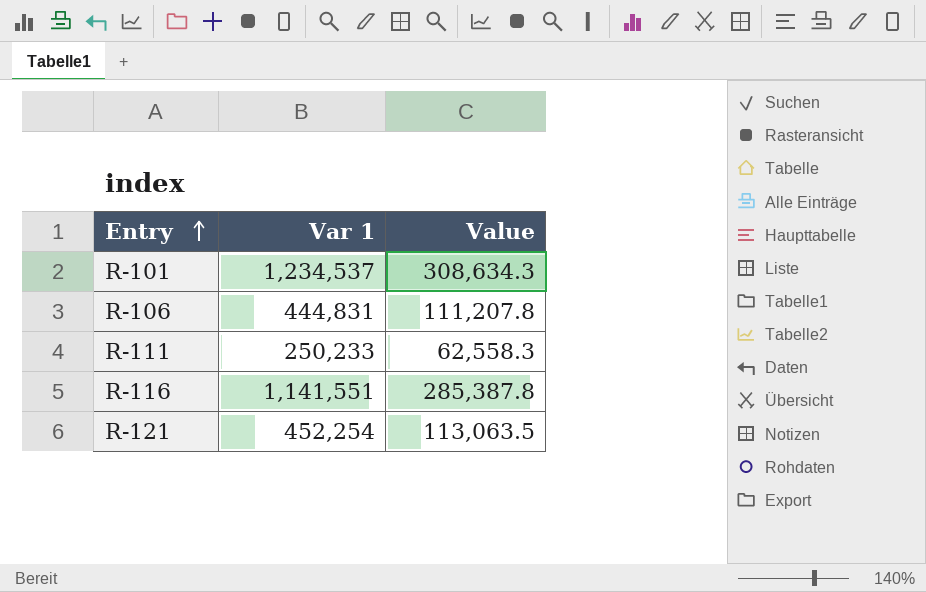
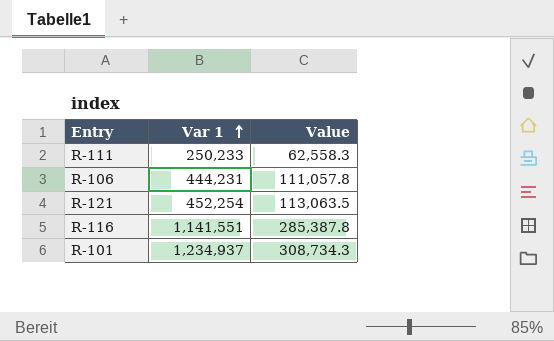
row order: Entry ascending -> Var 1 ascending
R-106 | Var 1: 444,831 -> 444,231
R-106 | Value: 111,207.8 -> 111,057.8
R-101 | Var 1: 1,234,537 -> 1,234,937
R-101 | Value: 308,634.3 -> 308,734.3

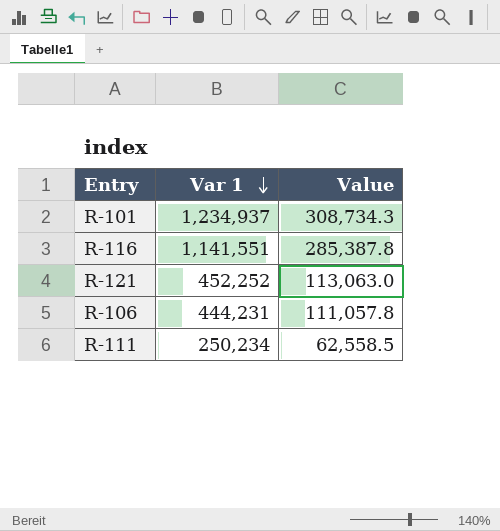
row order: Var 1 ascending -> Var 1 descending
R-121 | Var 1: 452,254 -> 452,252
R-121 | Value: 113,063.5 -> 113,063.0
R-111 | Var 1: 250,233 -> 250,234
R-111 | Value: 62,558.3 -> 62,558.5

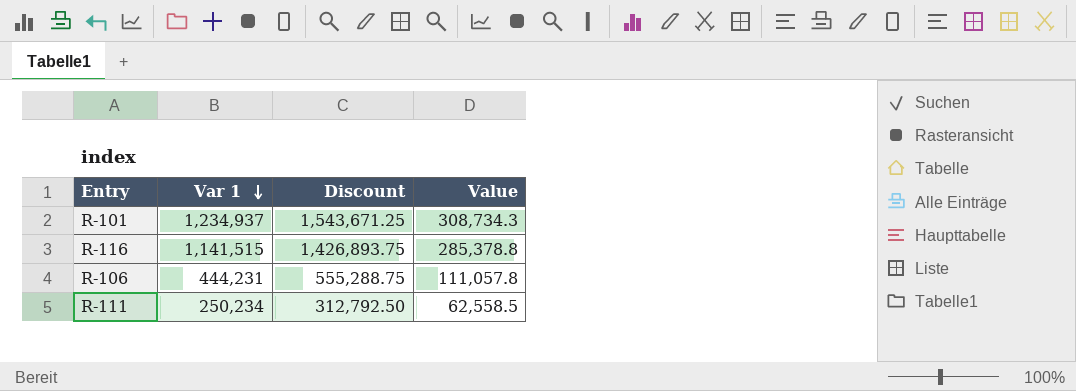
column Discount | formula: none -> [Var 1] * 1.25
row R-121: 452,252 | 113,063.0 -> none
R-116 | Var 1: 1,141,551 -> 1,141,515
R-116 | Value: 285,387.8 -> 285,378.8

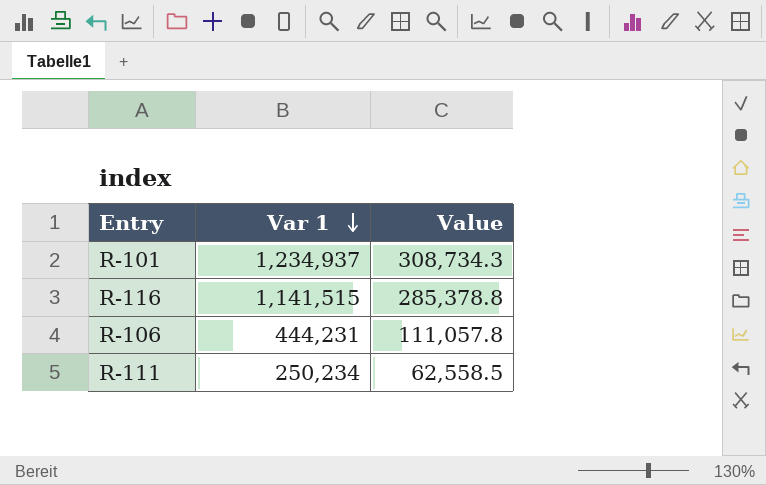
column Discount | formula: [Var 1] * 1.25 -> none

